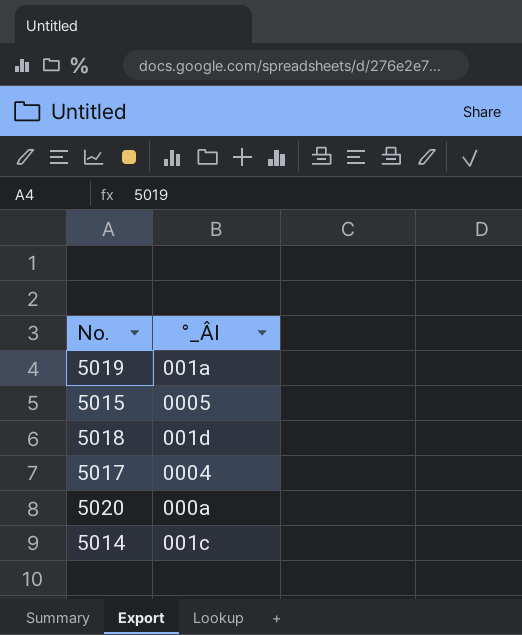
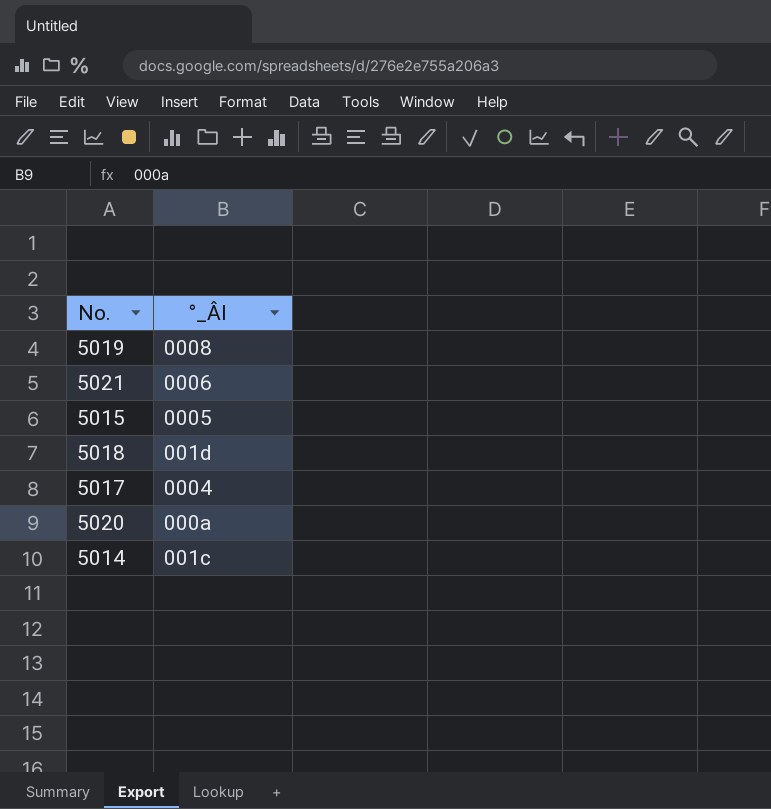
5019 | °_ÂI: 001a -> 0008
row 5021: none -> 0006

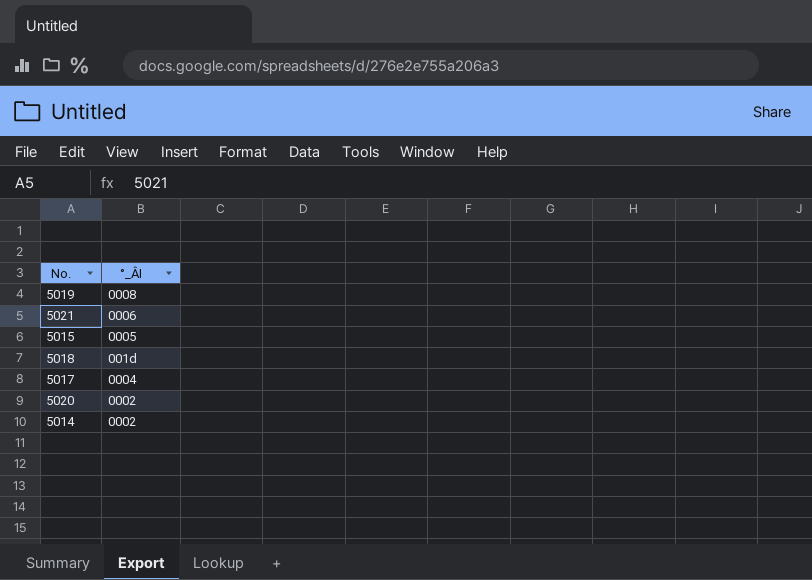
5020 | °_ÂI: 000a -> 0002
5014 | °_ÂI: 001c -> 0002

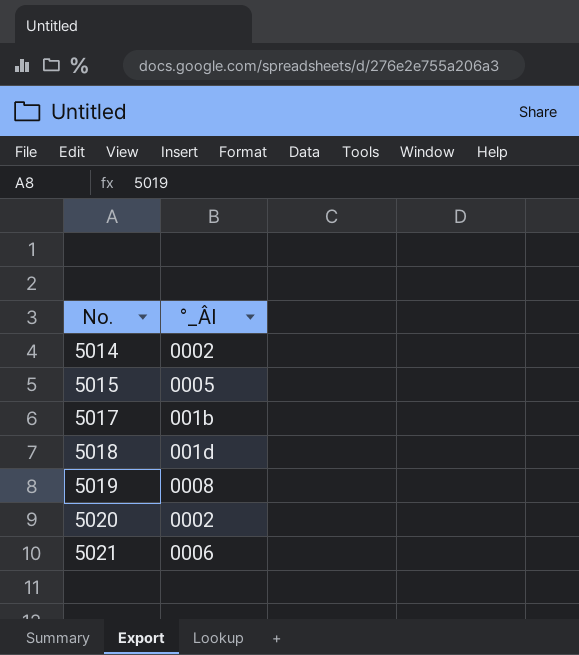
row order: none -> No. ascending
5017 | °_ÂI: 0004 -> 001b

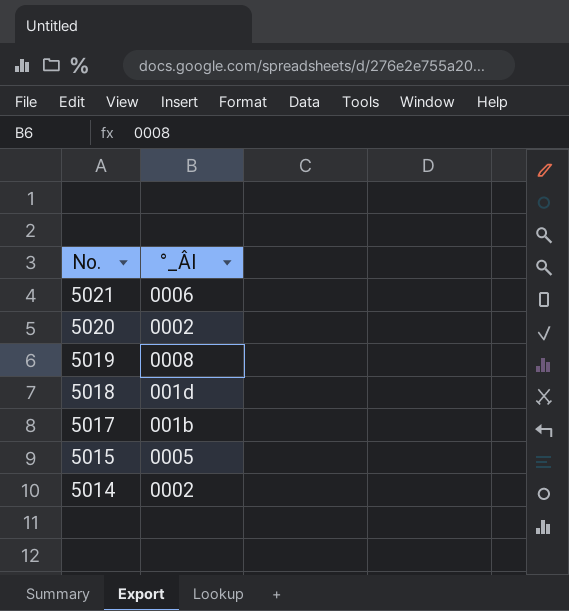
row order: No. ascending -> No. descending

